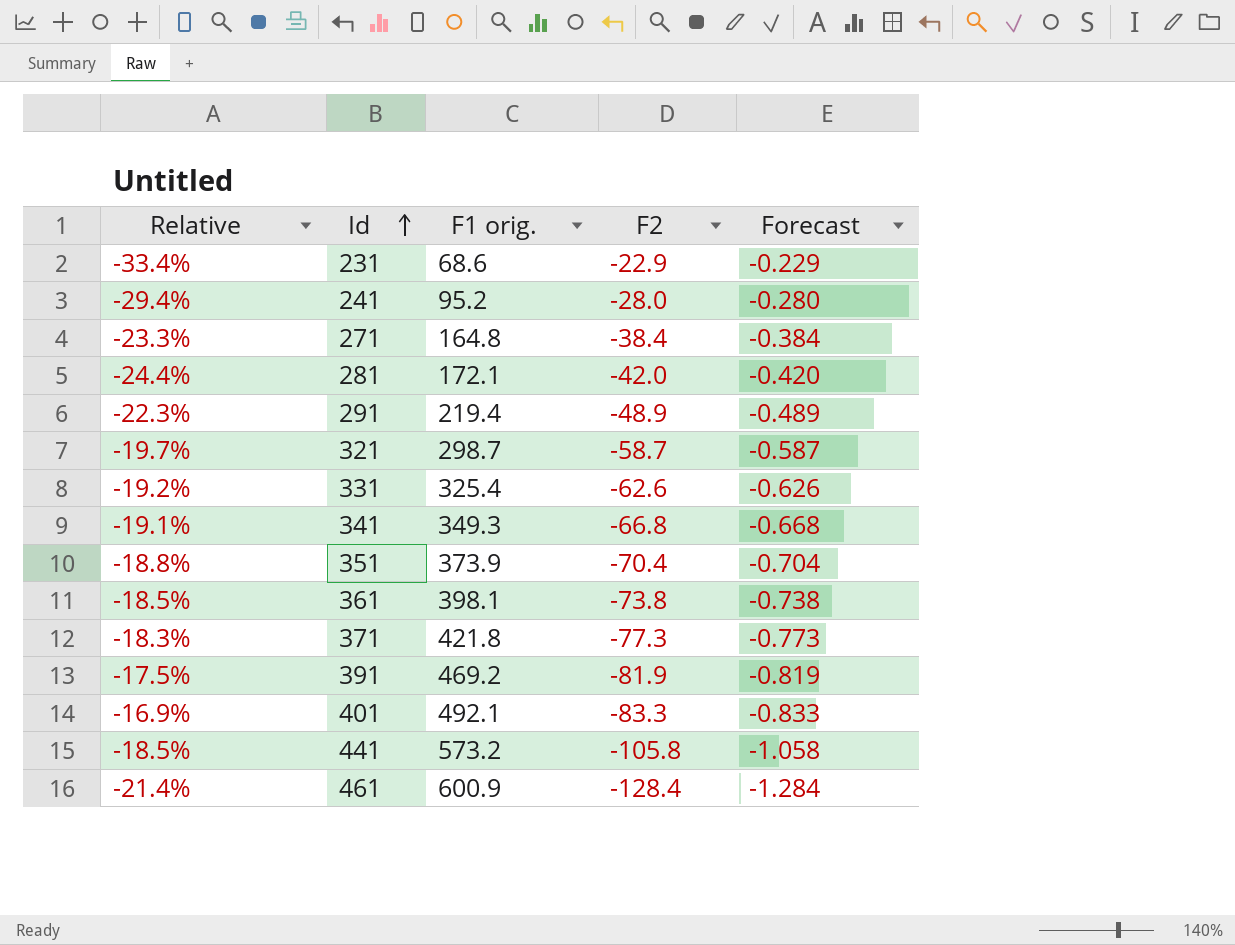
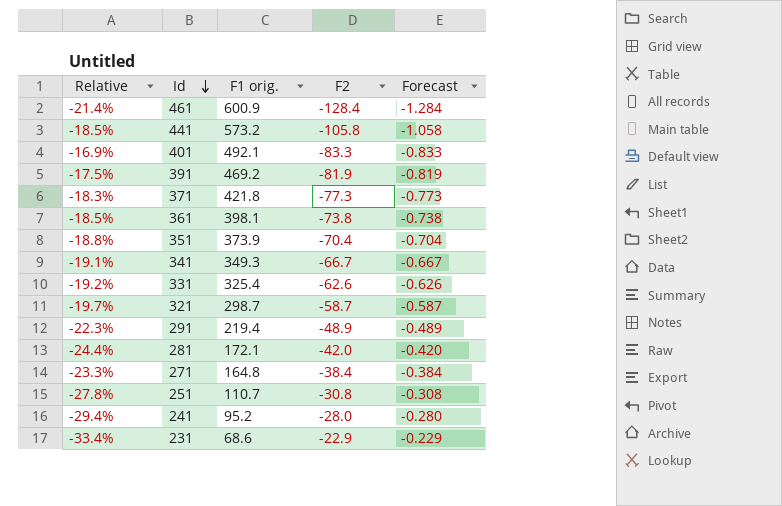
row order: Id ascending -> Id descending
341 | F2: -66.8 -> -66.7
341 | Forecast: -0.668 -> -0.667
row 251: none -> -27.8% | 110.7 | -30.8 | -0.308

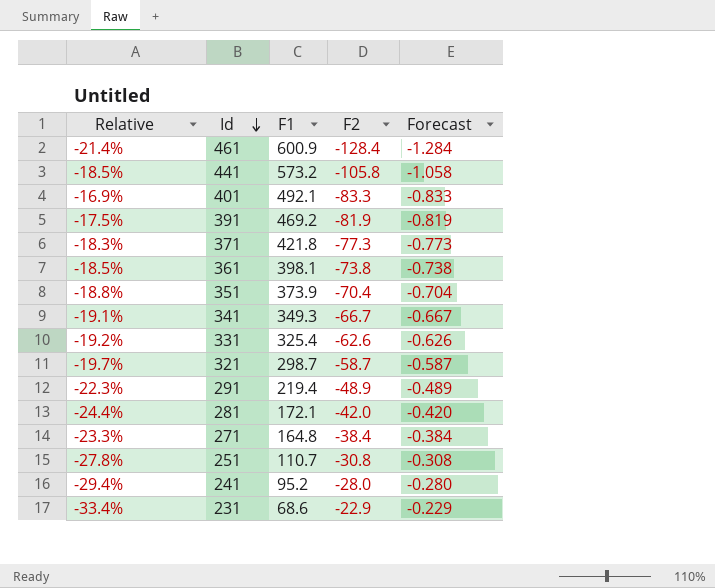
column name: F1 orig. -> F1

